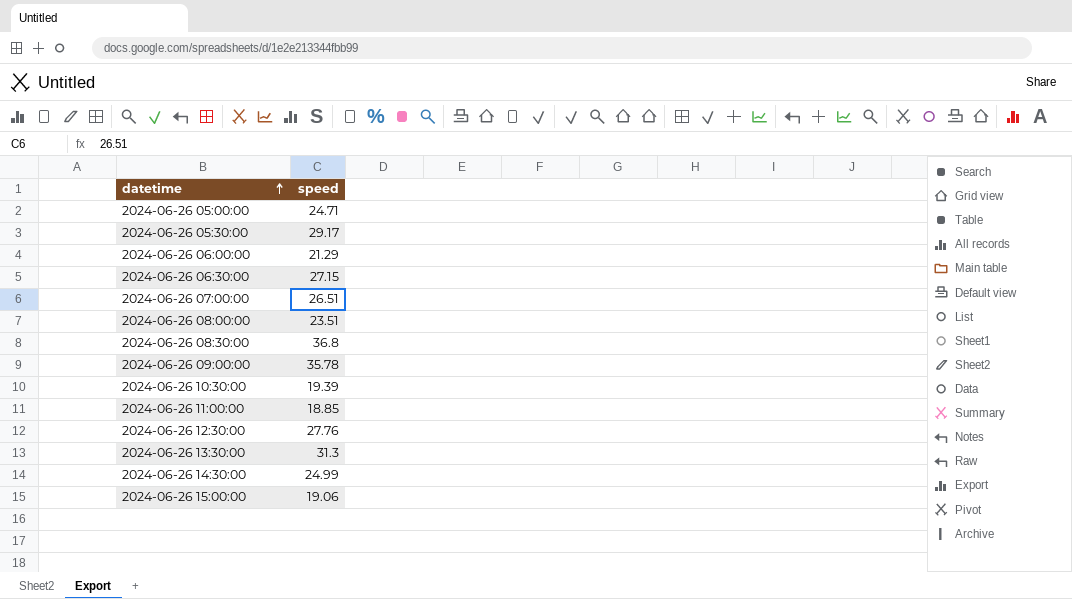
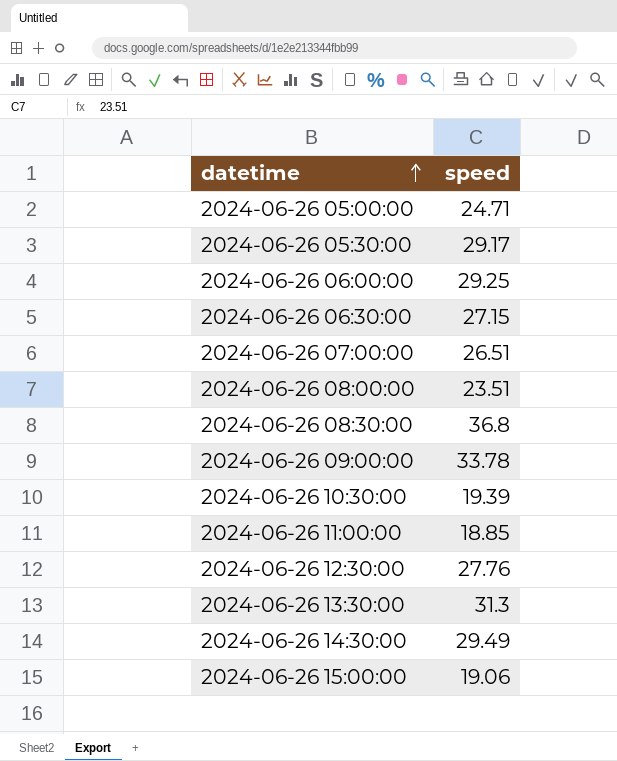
2024-06-26 06:00:00 | speed: 21.29 -> 29.25
2024-06-26 09:00:00 | speed: 35.78 -> 33.78
2024-06-26 14:30:00 | speed: 24.99 -> 29.49

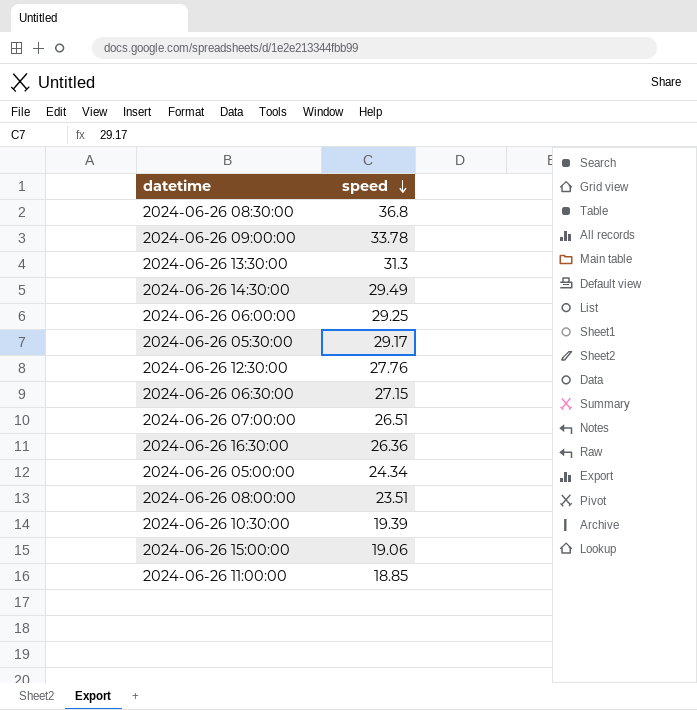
row order: datetime ascending -> speed descending
row 2024-06-26 16:30:00: none -> 26.36
2024-06-26 05:00:00 | speed: 24.71 -> 24.34

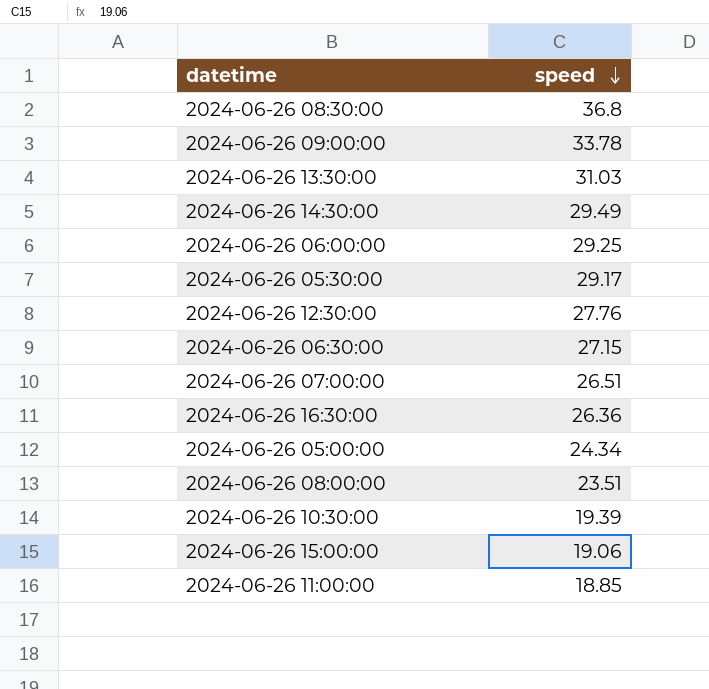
2024-06-26 13:30:00 | speed: 31.3 -> 31.03

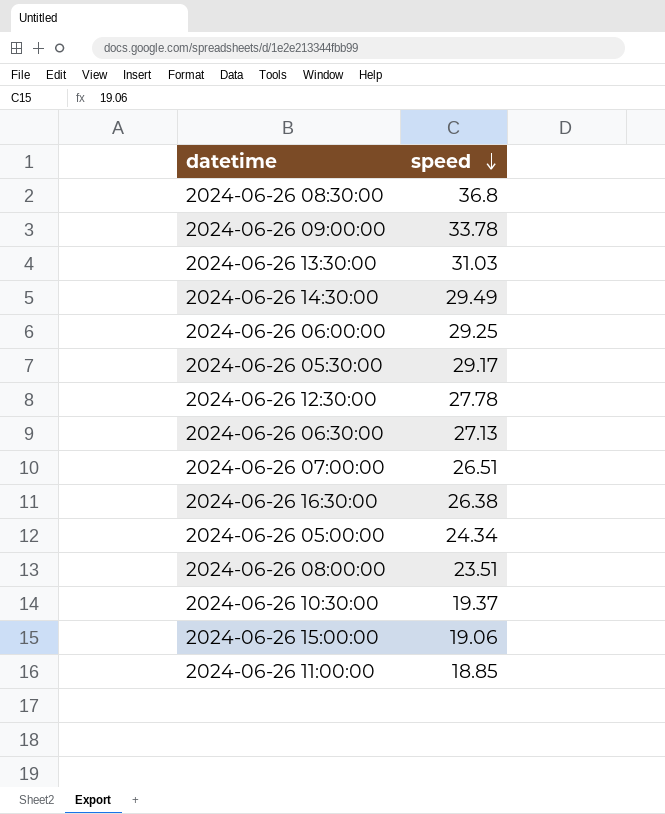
2024-06-26 12:30:00 | speed: 27.76 -> 27.78
2024-06-26 06:30:00 | speed: 27.15 -> 27.13
2024-06-26 16:30:00 | speed: 26.36 -> 26.38
2024-06-26 10:30:00 | speed: 19.39 -> 19.37

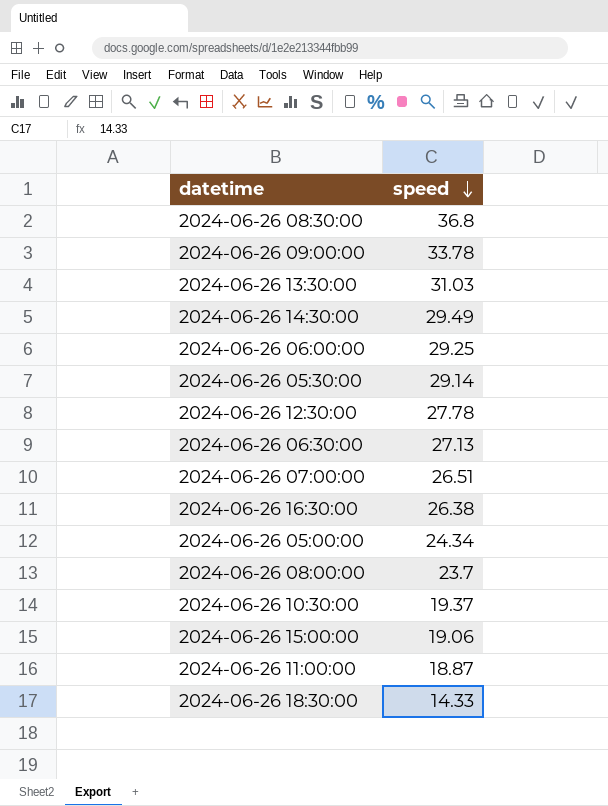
2024-06-26 05:30:00 | speed: 29.17 -> 29.14
2024-06-26 08:00:00 | speed: 23.51 -> 23.7
2024-06-26 11:00:00 | speed: 18.85 -> 18.87
row 2024-06-26 18:30:00: none -> 14.33

